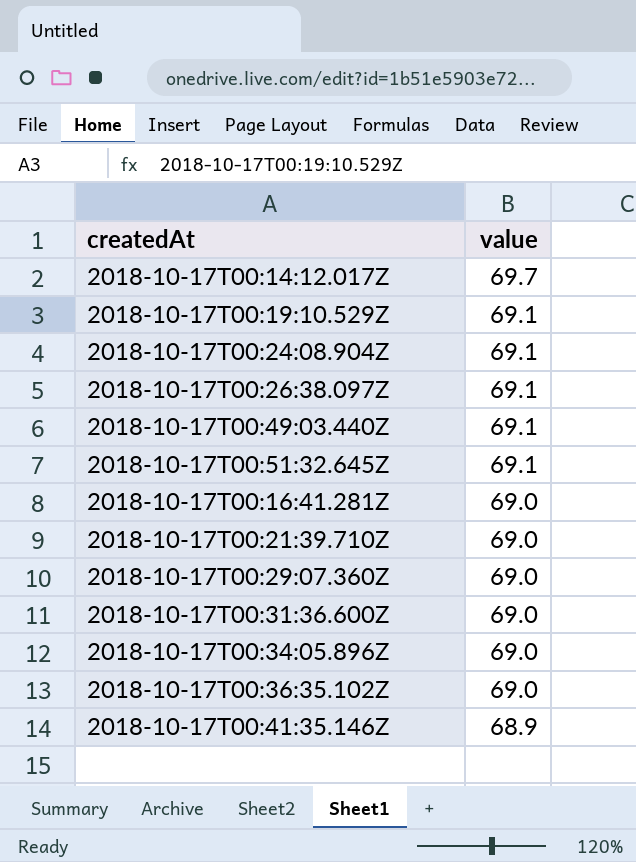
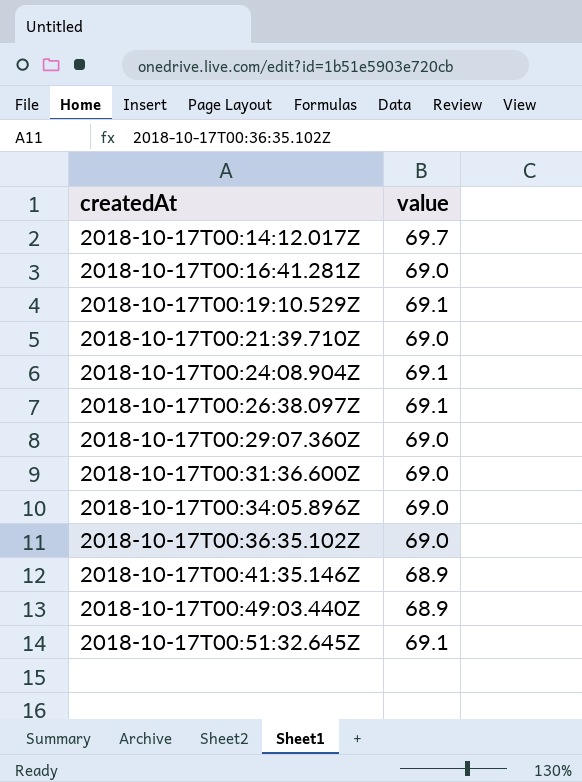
row order: value descending -> createdAt ascending
2018-10-17T00:49:03.440Z | value: 69.1 -> 68.9

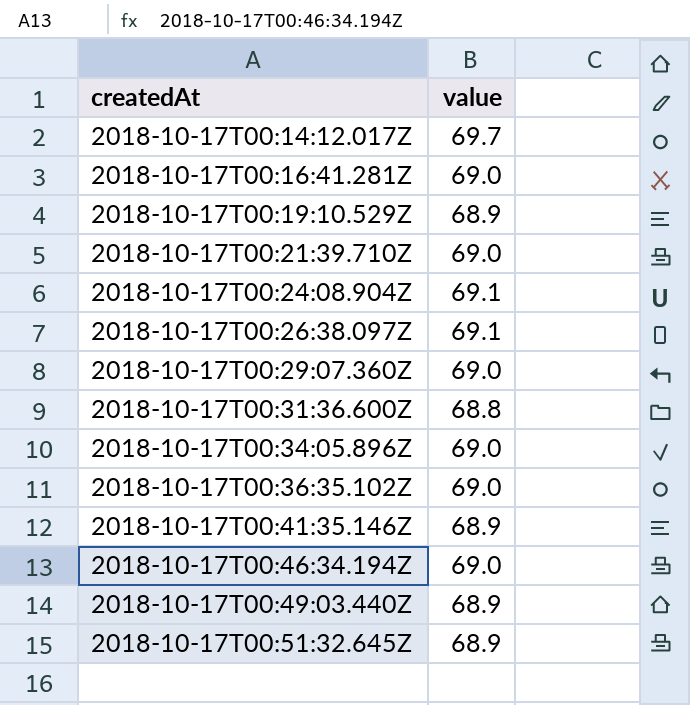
2018-10-17T00:19:10.529Z | value: 69.1 -> 68.9
2018-10-17T00:31:36.600Z | value: 69.0 -> 68.8
row 2018-10-17T00:46:34.194Z: none -> 69.0
2018-10-17T00:51:32.645Z | value: 69.1 -> 68.9

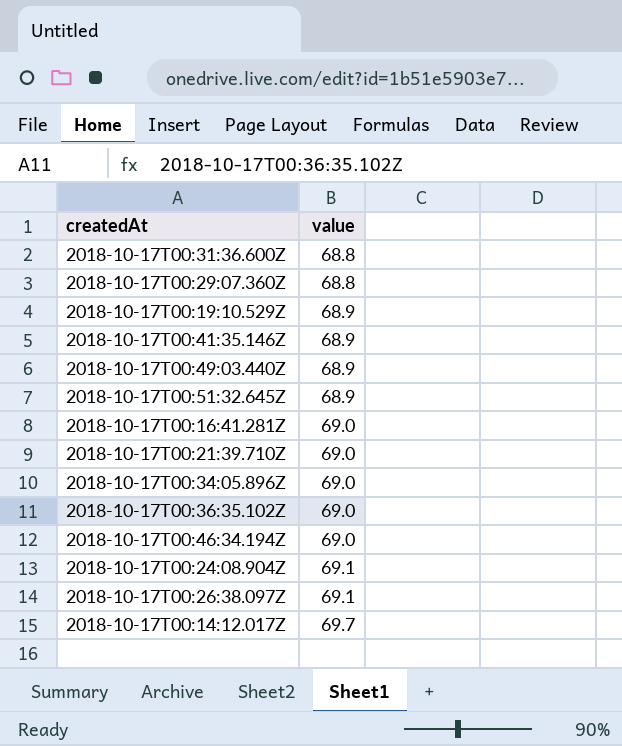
row order: createdAt ascending -> value ascending
2018-10-17T00:29:07.360Z | value: 69.0 -> 68.8

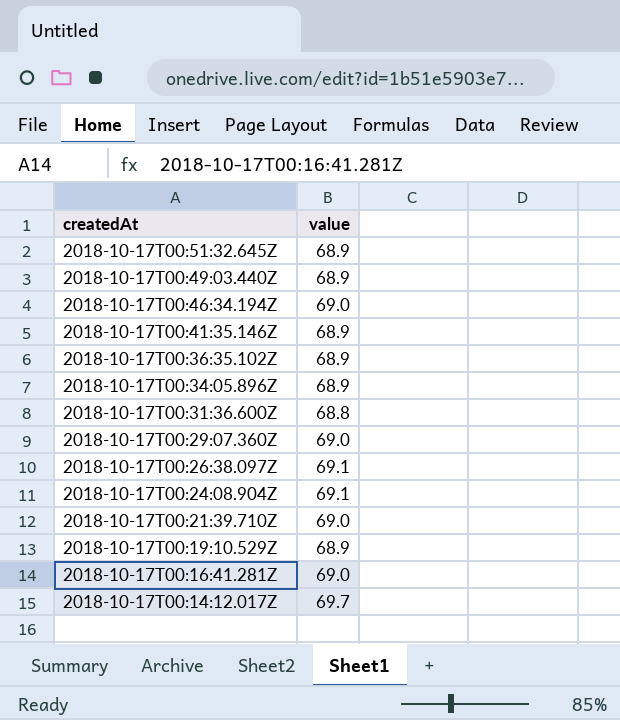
row order: value ascending -> createdAt descending
2018-10-17T00:36:35.102Z | value: 69.0 -> 68.9
2018-10-17T00:34:05.896Z | value: 69.0 -> 68.9
2018-10-17T00:29:07.360Z | value: 68.8 -> 69.0

